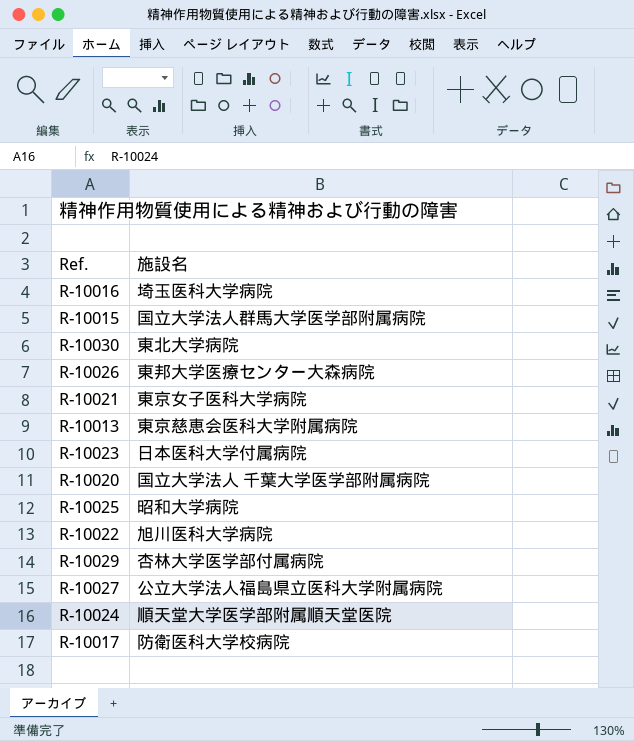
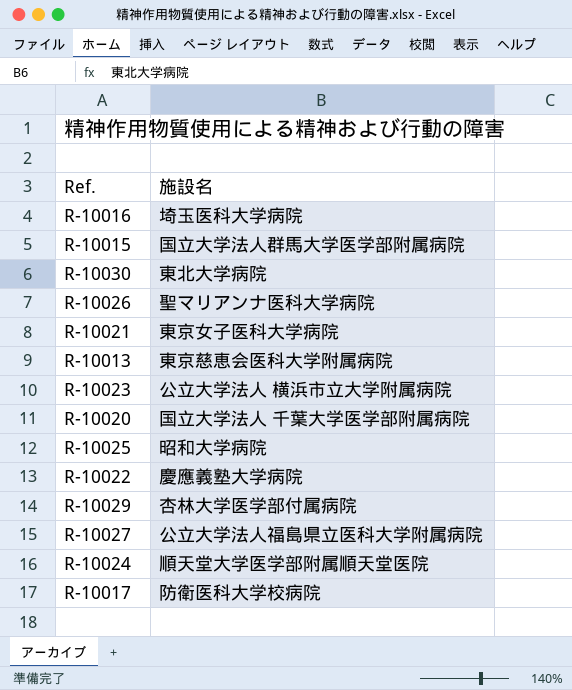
R-10026 | 施設名: 東邦大学医療センター大森病院 -> 聖マリアンナ医科大学病院
R-10023 | 施設名: 日本医科大学付属病院 -> 公立大学法人 横浜市立大学附属病院
R-10022 | 施設名: 旭川医科大学病院 -> 慶應義塾大学病院

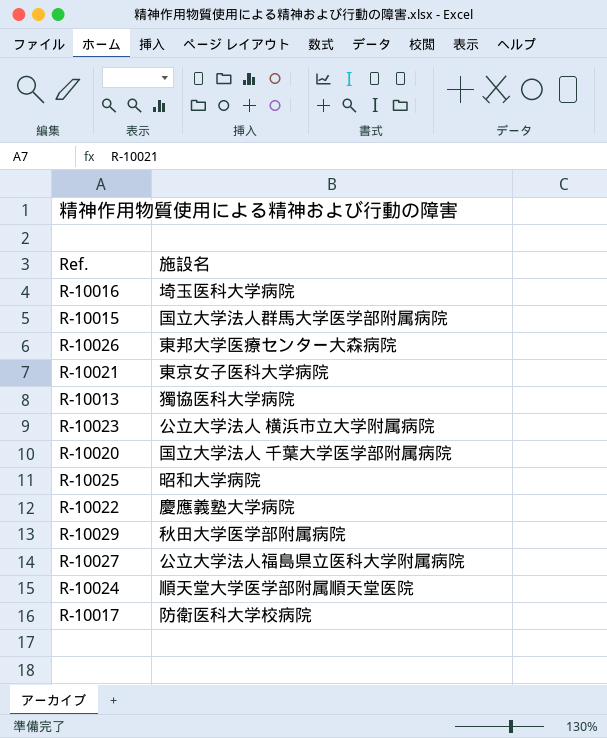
row R-10030: 東北大学病院 -> none
R-10026 | 施設名: 聖マリアンナ医科大学病院 -> 東邦大学医療センター大森病院
R-10013 | 施設名: 東京慈恵会医科大学附属病院 -> 獨協医科大学病院
R-10029 | 施設名: 杏林大学医学部付属病院 -> 秋田大学医学部附属病院

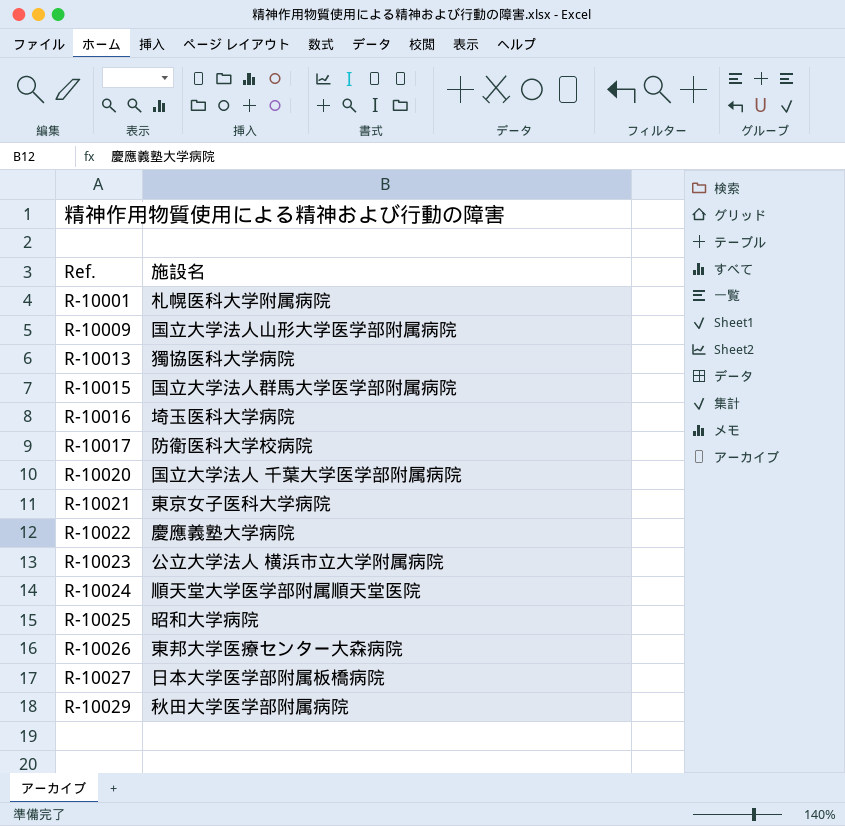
row order: none -> Ref. ascending
row R-10001: none -> 札幌医科大学附属病院
row R-10009: none -> 国立大学法人山形大学医学部附属病院
R-10027 | 施設名: 公立大学法人福島県立医科大学附属病院 -> 日本大学医学部附属板橋病院

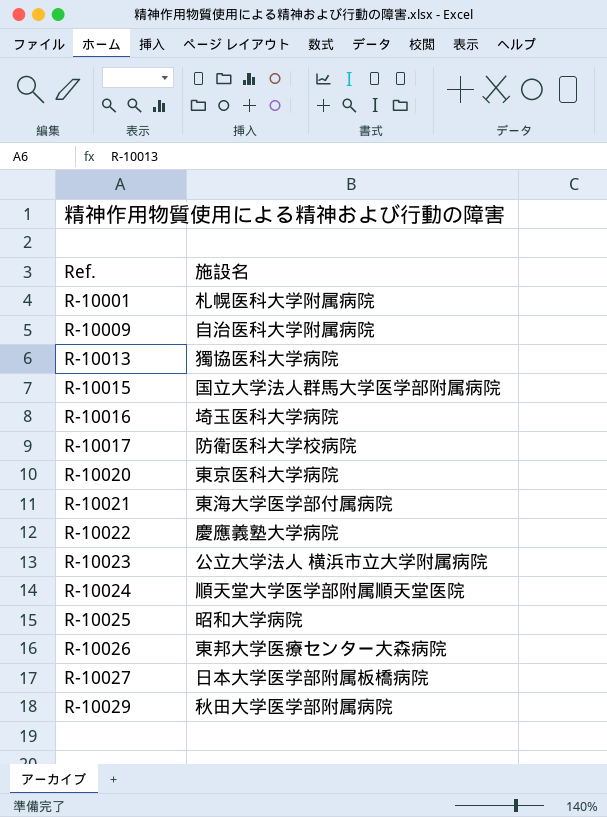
R-10009 | 施設名: 国立大学法人山形大学医学部附属病院 -> 自治医科大学附属病院
R-10020 | 施設名: 国立大学法人 千葉大学医学部附属病院 -> 東京医科大学病院
R-10021 | 施設名: 東京女子医科大学病院 -> 東海大学医学部付属病院

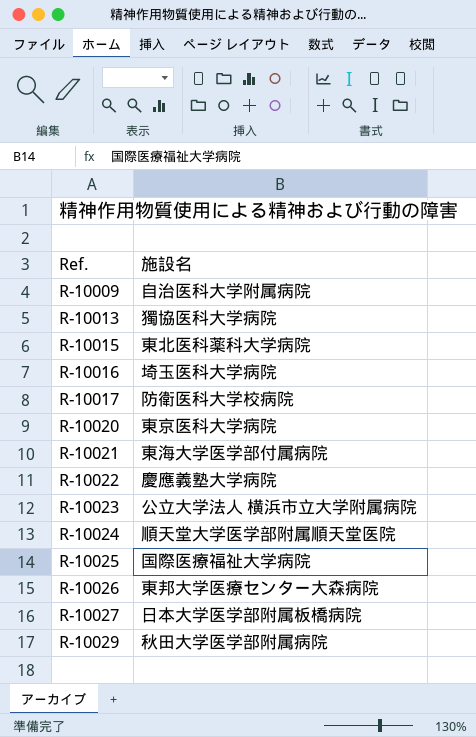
row R-10001: 札幌医科大学附属病院 -> none
R-10015 | 施設名: 国立大学法人群馬大学医学部附属病院 -> 東北医科薬科大学病院
R-10025 | 施設名: 昭和大学病院 -> 国際医療福祉大学病院

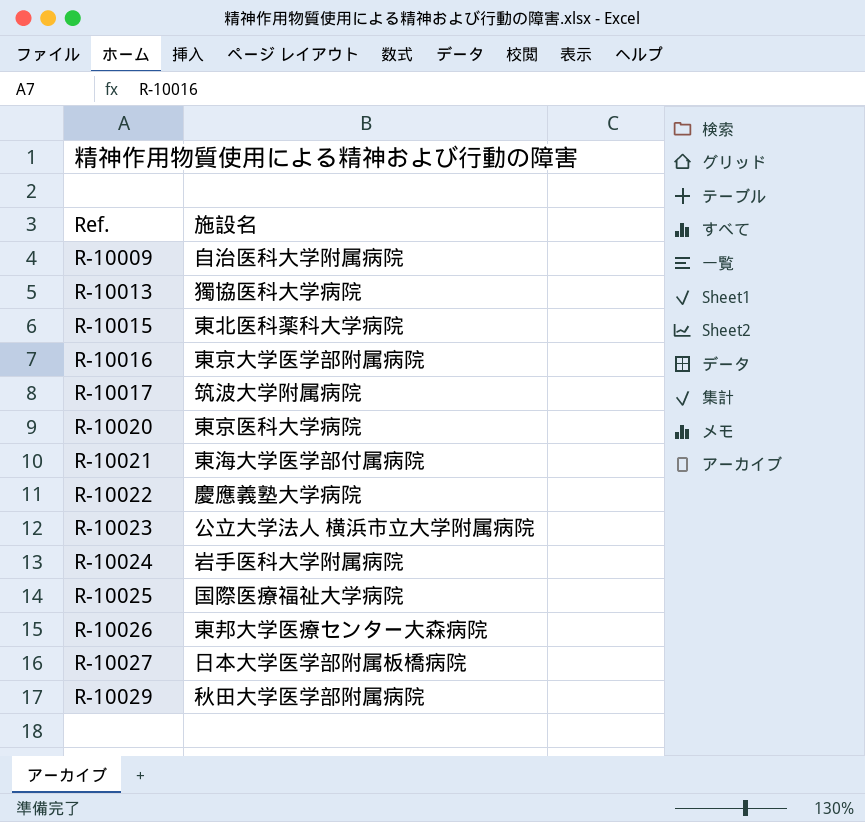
R-10016 | 施設名: 埼玉医科大学病院 -> 東京大学医学部附属病院
R-10017 | 施設名: 防衛医科大学校病院 -> 筑波大学附属病院
R-10024 | 施設名: 順天堂大学医学部附属順天堂医院 -> 岩手医科大学附属病院

